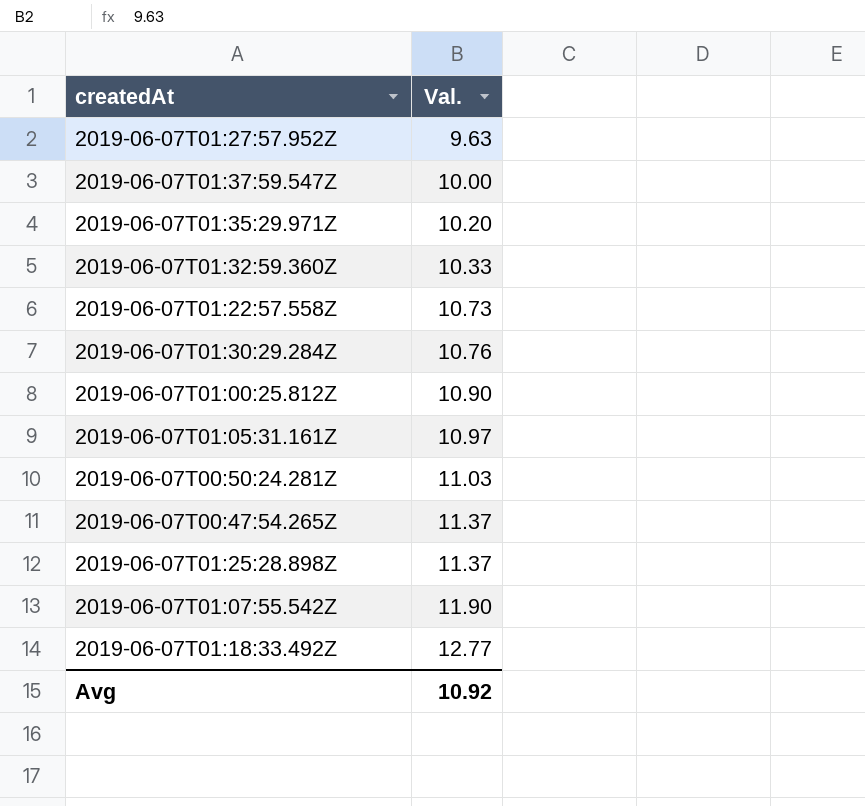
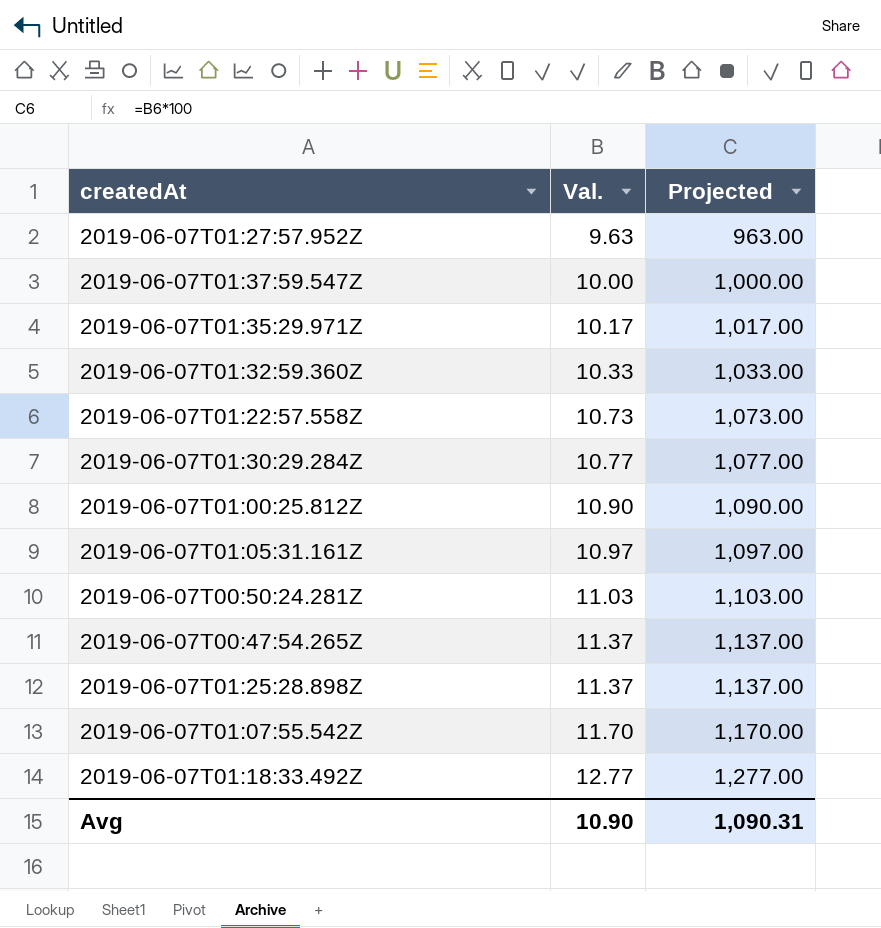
column Projected | formula: none -> [Val.] * 100
2019-06-07T01:35:29.971Z | Val.: 10.20 -> 10.17
2019-06-07T01:30:29.284Z | Val.: 10.76 -> 10.77
2019-06-07T01:07:55.542Z | Val.: 11.90 -> 11.70
Avg | Val.: 10.92 -> 10.90

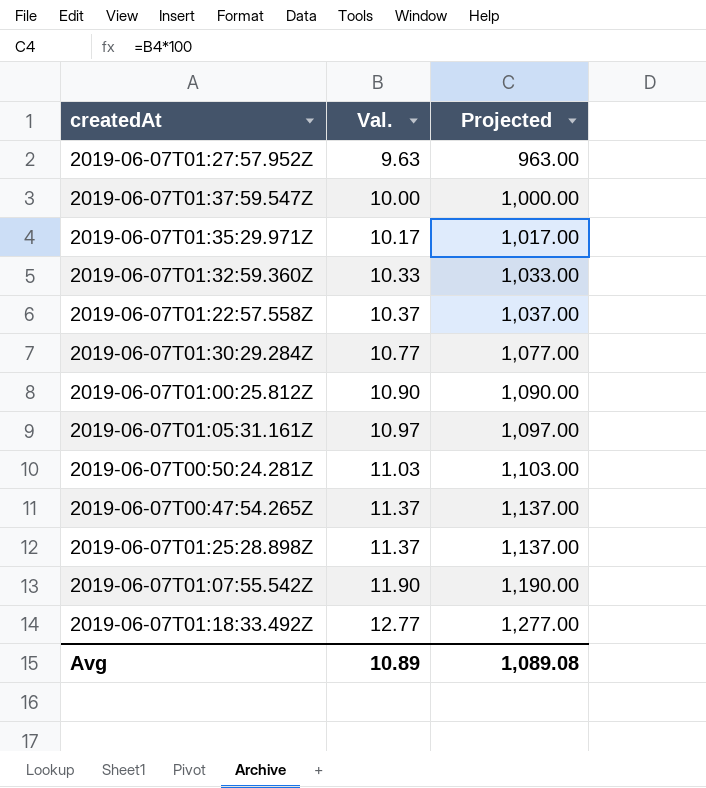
2019-06-07T01:22:57.558Z | Val.: 10.73 -> 10.37
2019-06-07T01:22:57.558Z | Projected: 1,073.00 -> 1,037.00
2019-06-07T01:07:55.542Z | Val.: 11.70 -> 11.90
2019-06-07T01:07:55.542Z | Projected: 1,170.00 -> 1,190.00
Avg | Val.: 10.90 -> 10.89
Avg | Projected: 1,090.31 -> 1,089.08

